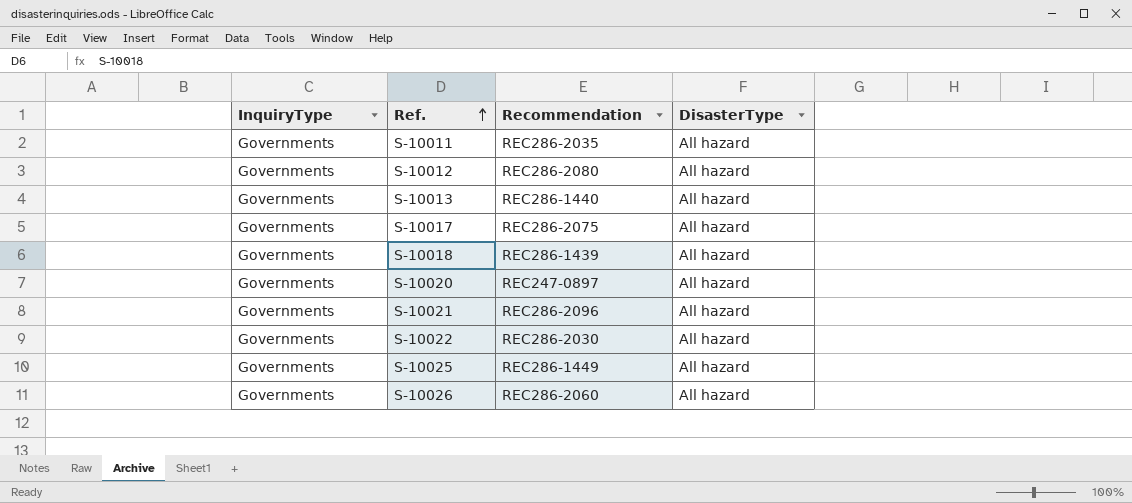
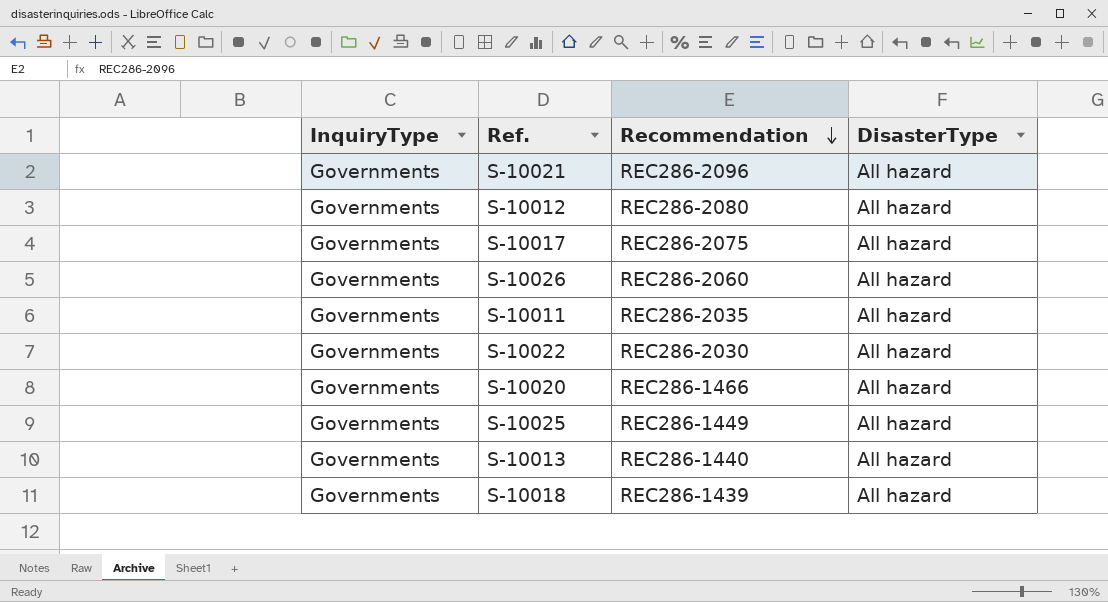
row order: Ref. ascending -> Recommendation descending
S-10020 | Recommendation: REC247-0897 -> REC286-1466

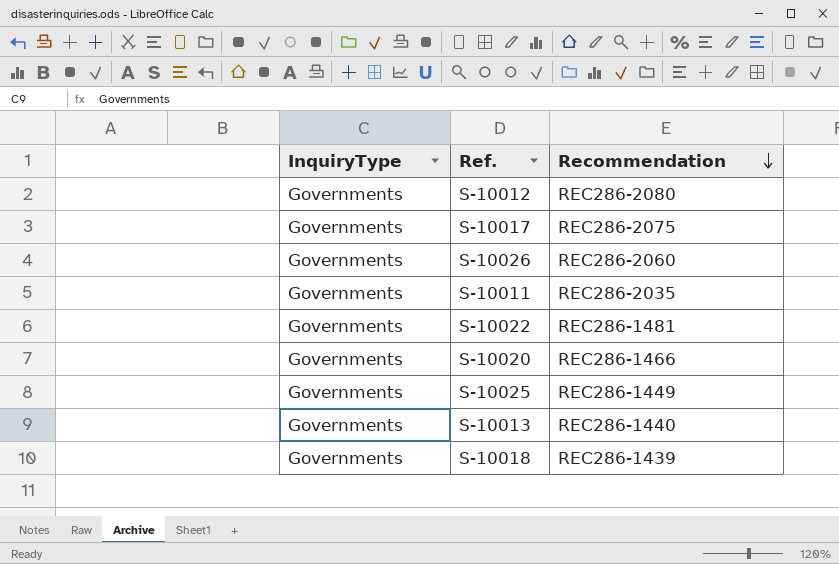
column DisasterType | position: 4 -> none
row S-10021: Governments | REC286-2096 | All hazard -> none
S-10022 | Recommendation: REC286-2030 -> REC286-1481

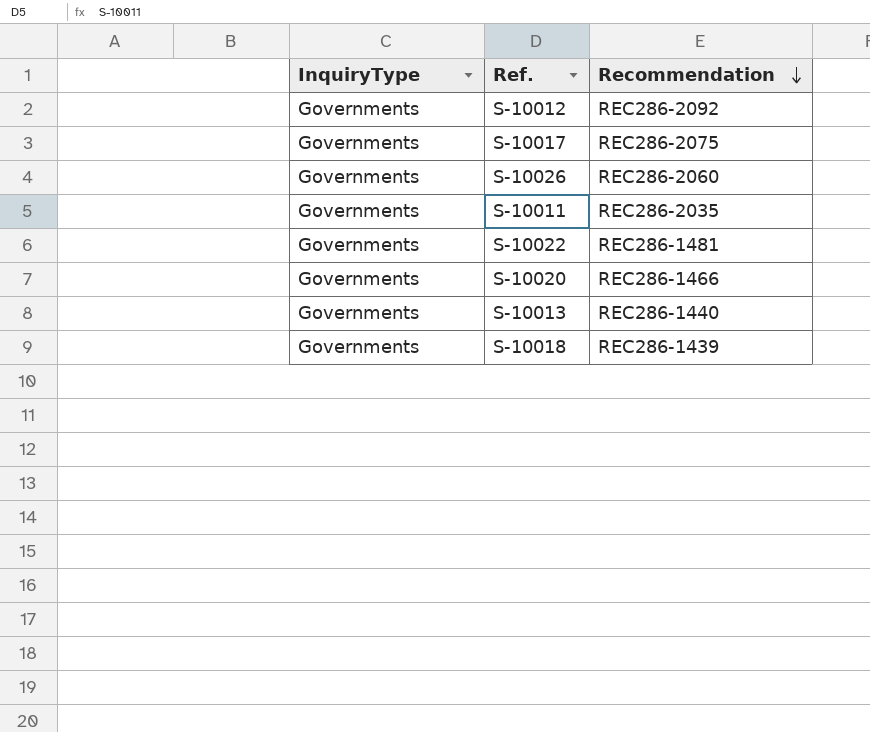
row S-10025: Governments | REC286-1449 -> none
S-10012 | Recommendation: REC286-2080 -> REC286-2092

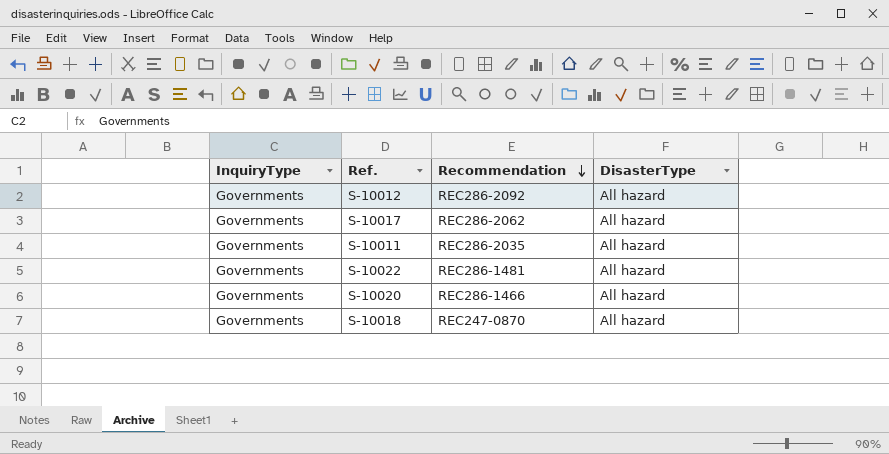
column DisasterType | position: none -> 4
row S-10026: Governments | REC286-2060 -> none
row S-10013: Governments | REC286-1440 -> none
S-10017 | Recommendation: REC286-2075 -> REC286-2062
S-10018 | Recommendation: REC286-1439 -> REC247-0870

